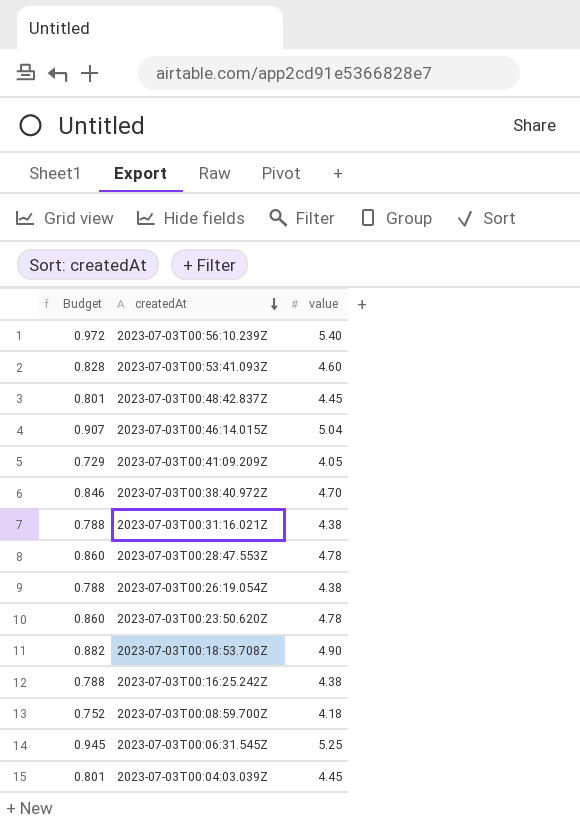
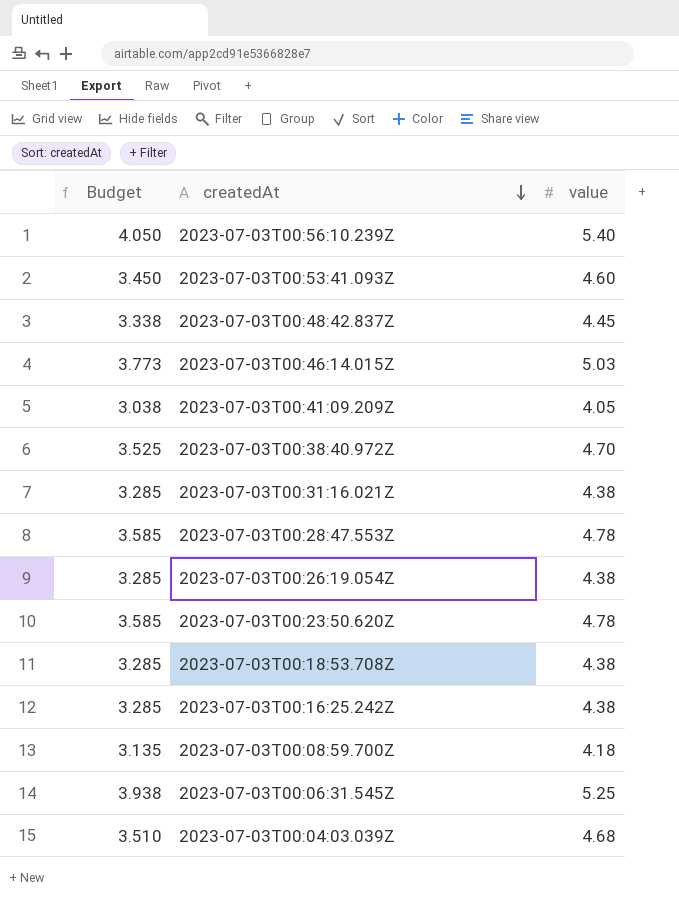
column Budget | formula: [value] * 0.18 -> [value] * 0.75
2023-07-03T00:46:14.015Z | value: 5.04 -> 5.03
2023-07-03T00:18:53.708Z | value: 4.90 -> 4.38
2023-07-03T00:04:03.039Z | value: 4.45 -> 4.68

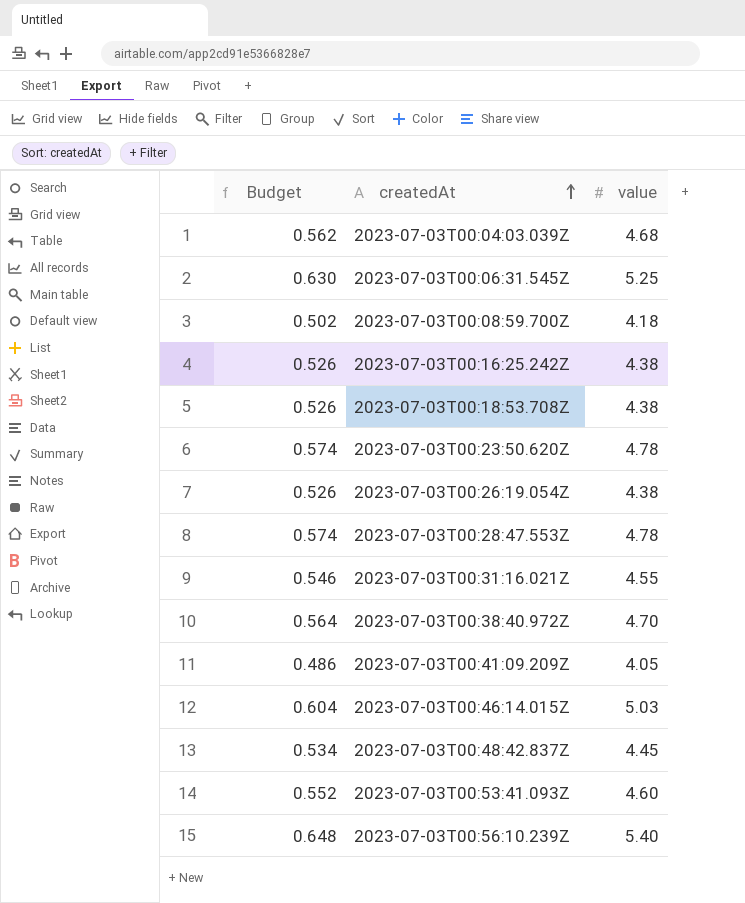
row order: createdAt descending -> createdAt ascending
column Budget | formula: [value] * 0.75 -> [value] * 0.12
2023-07-03T00:31:16.021Z | value: 4.38 -> 4.55

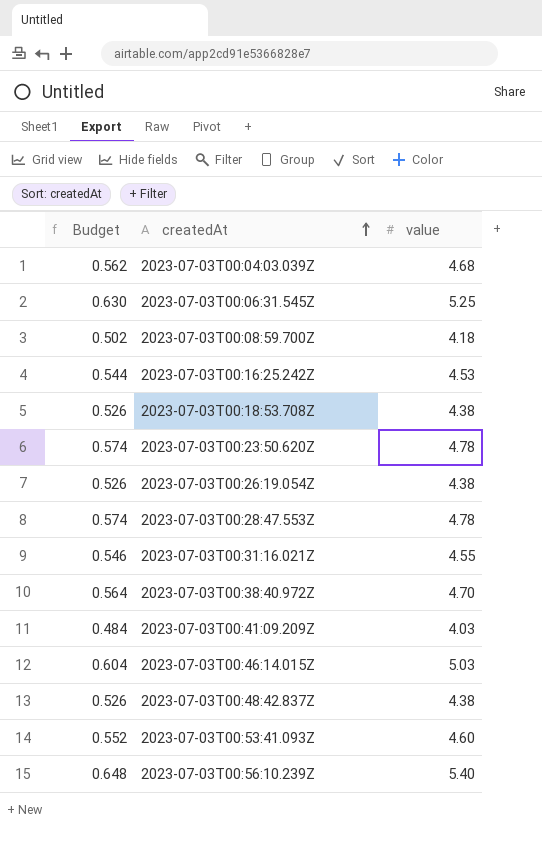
2023-07-03T00:16:25.242Z | Budget: 0.526 -> 0.544
2023-07-03T00:16:25.242Z | value: 4.38 -> 4.53
2023-07-03T00:41:09.209Z | Budget: 0.486 -> 0.484
2023-07-03T00:41:09.209Z | value: 4.05 -> 4.03
2023-07-03T00:48:42.837Z | Budget: 0.534 -> 0.526
2023-07-03T00:48:42.837Z | value: 4.45 -> 4.38

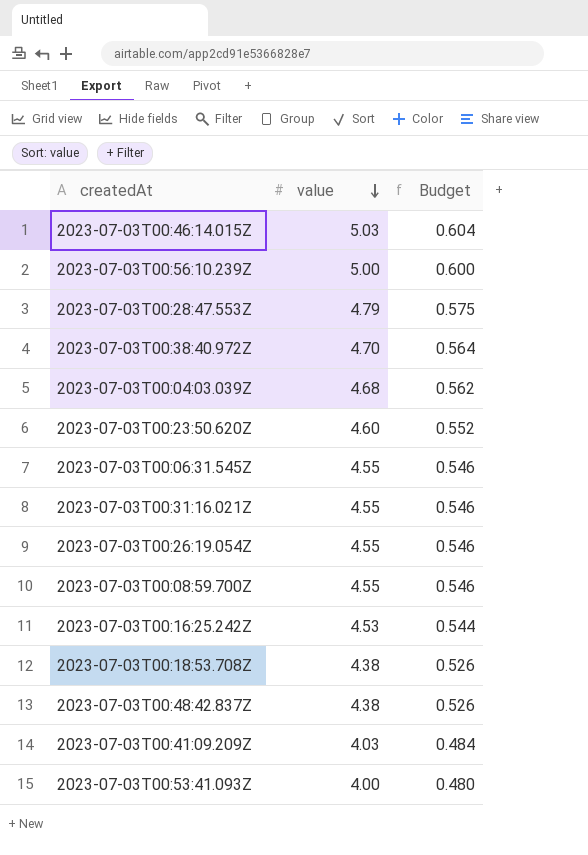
row order: createdAt ascending -> value descending
column Budget | position: 1 -> 3
2023-07-03T00:56:10.239Z | value: 5.40 -> 5.00
2023-07-03T00:56:10.239Z | Budget: 0.648 -> 0.600
2023-07-03T00:28:47.553Z | value: 4.78 -> 4.79
2023-07-03T00:28:47.553Z | Budget: 0.574 -> 0.575
2023-07-03T00:23:50.620Z | value: 4.78 -> 4.60
2023-07-03T00:23:50.620Z | Budget: 0.574 -> 0.552
2023-07-03T00:06:31.545Z | value: 5.25 -> 4.55
2023-07-03T00:06:31.545Z | Budget: 0.630 -> 0.546
2023-07-03T00:26:19.054Z | value: 4.38 -> 4.55
2023-07-03T00:26:19.054Z | Budget: 0.526 -> 0.546
2023-07-03T00:08:59.700Z | value: 4.18 -> 4.55
2023-07-03T00:08:59.700Z | Budget: 0.502 -> 0.546
2023-07-03T00:53:41.093Z | value: 4.60 -> 4.00
2023-07-03T00:53:41.093Z | Budget: 0.552 -> 0.480

